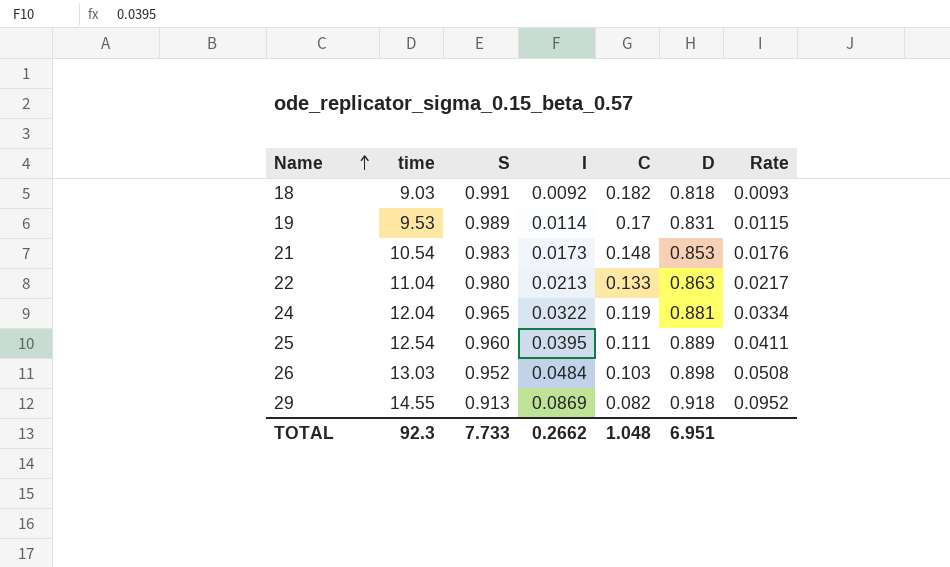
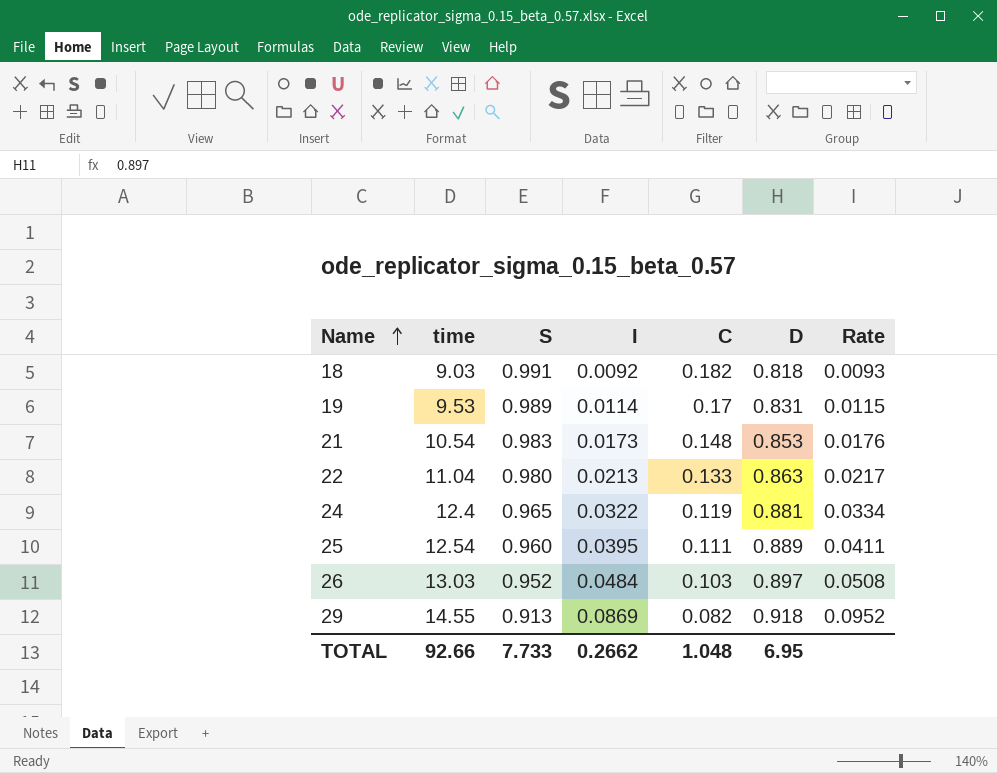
24 | time: 12.04 -> 12.4
26 | D: 0.898 -> 0.897
TOTAL | time: 92.3 -> 92.66
TOTAL | D: 6.951 -> 6.95

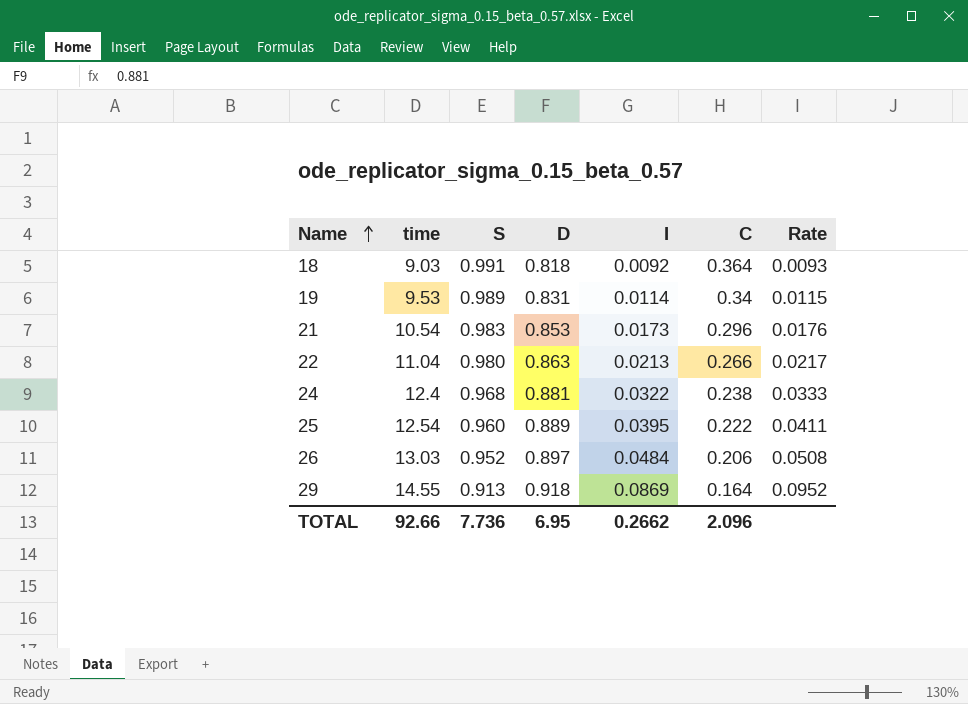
column D | position: 6 -> 4
18 | C: 0.182 -> 0.364
19 | C: 0.17 -> 0.34
21 | C: 0.148 -> 0.296
22 | C: 0.133 -> 0.266
24 | S: 0.965 -> 0.968
24 | C: 0.119 -> 0.238
24 | Rate: 0.0334 -> 0.0333
25 | C: 0.111 -> 0.222
26 | C: 0.103 -> 0.206
29 | C: 0.082 -> 0.164
TOTAL | S: 7.733 -> 7.736
TOTAL | C: 1.048 -> 2.096

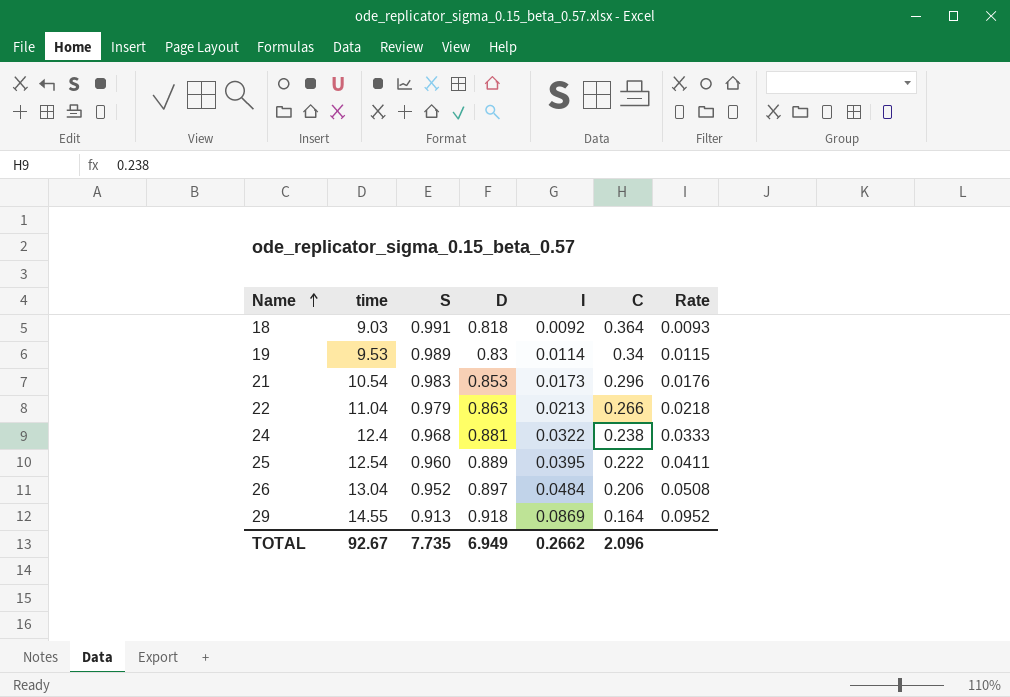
19 | D: 0.831 -> 0.83
22 | S: 0.980 -> 0.979
22 | Rate: 0.0217 -> 0.0218
26 | time: 13.03 -> 13.04
TOTAL | time: 92.66 -> 92.67
TOTAL | S: 7.736 -> 7.735
TOTAL | D: 6.95 -> 6.949

